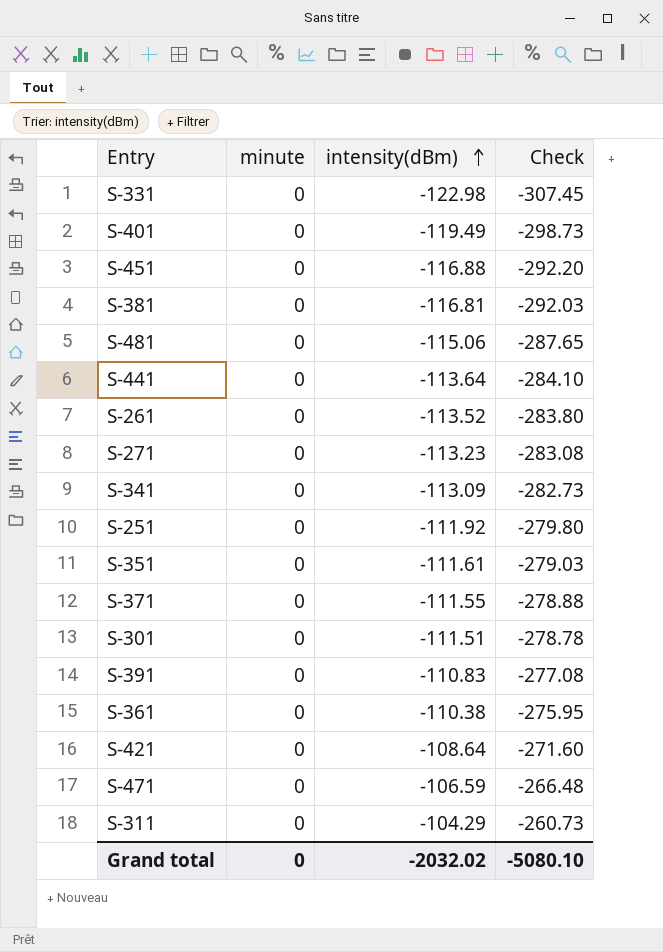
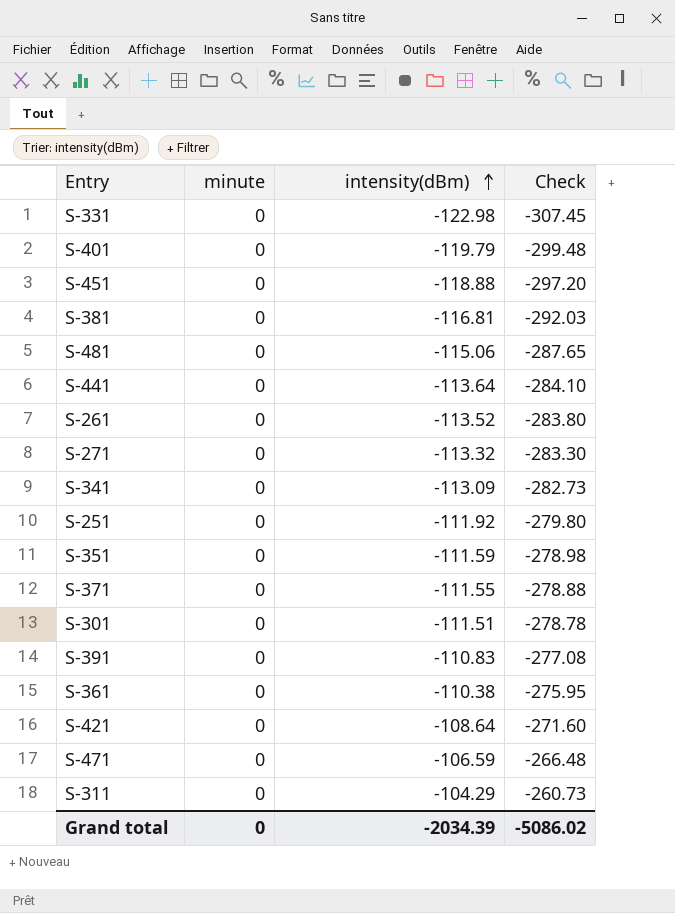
S-401 | intensity(dBm): -119.49 -> -119.79
S-401 | Check: -298.73 -> -299.48
S-451 | intensity(dBm): -116.88 -> -118.88
S-451 | Check: -292.20 -> -297.20
S-271 | intensity(dBm): -113.23 -> -113.32
S-271 | Check: -283.08 -> -283.30
S-351 | intensity(dBm): -111.61 -> -111.59
S-351 | Check: -279.03 -> -278.98
Grand total | intensity(dBm): -2032.02 -> -2034.39
Grand total | Check: -5080.10 -> -5086.02

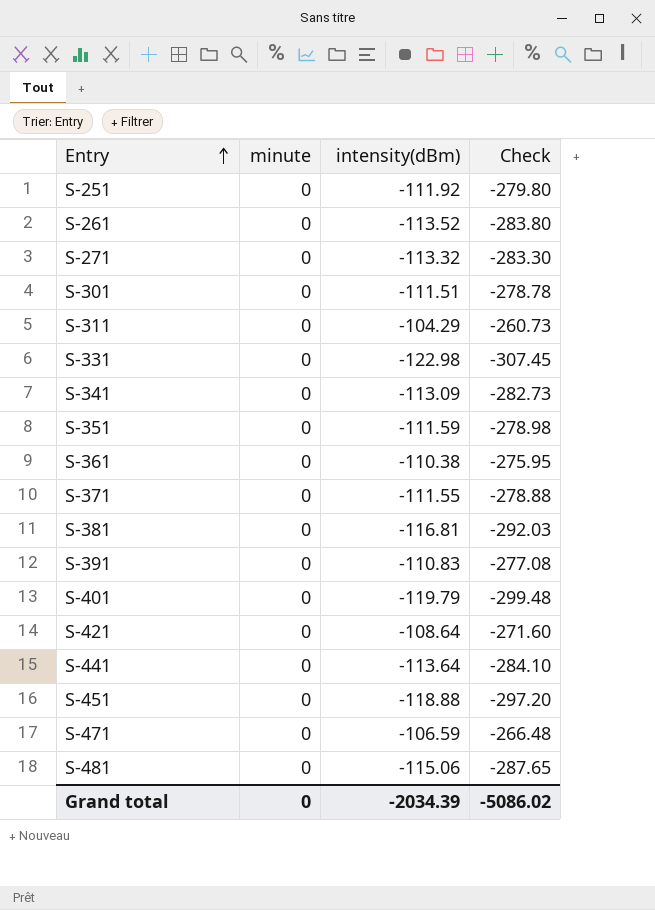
row order: intensity(dBm) ascending -> Entry ascending

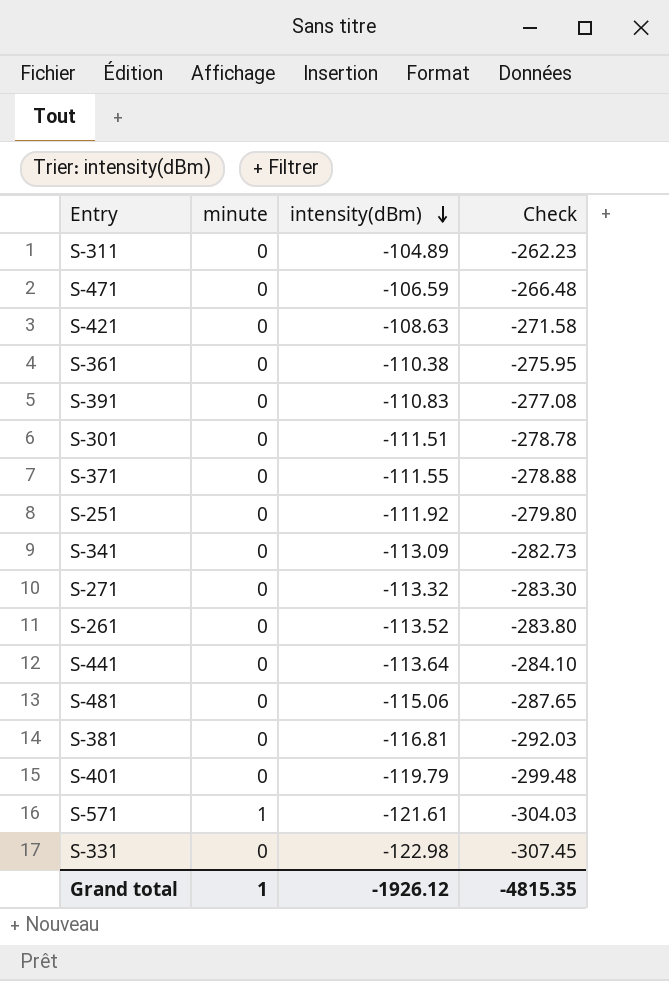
row order: Entry ascending -> intensity(dBm) descending
row S-351: 0 | -111.59 | -278.98 -> none
row S-451: 0 | -118.88 | -297.20 -> none
S-311 | intensity(dBm): -104.29 -> -104.89
S-311 | Check: -260.73 -> -262.23
S-421 | intensity(dBm): -108.64 -> -108.63
S-421 | Check: -271.60 -> -271.58
row S-571: none -> 1 | -121.61 | -304.03
Grand total | minute: 0 -> 1
Grand total | intensity(dBm): -2034.39 -> -1926.12
Grand total | Check: -5086.02 -> -4815.35

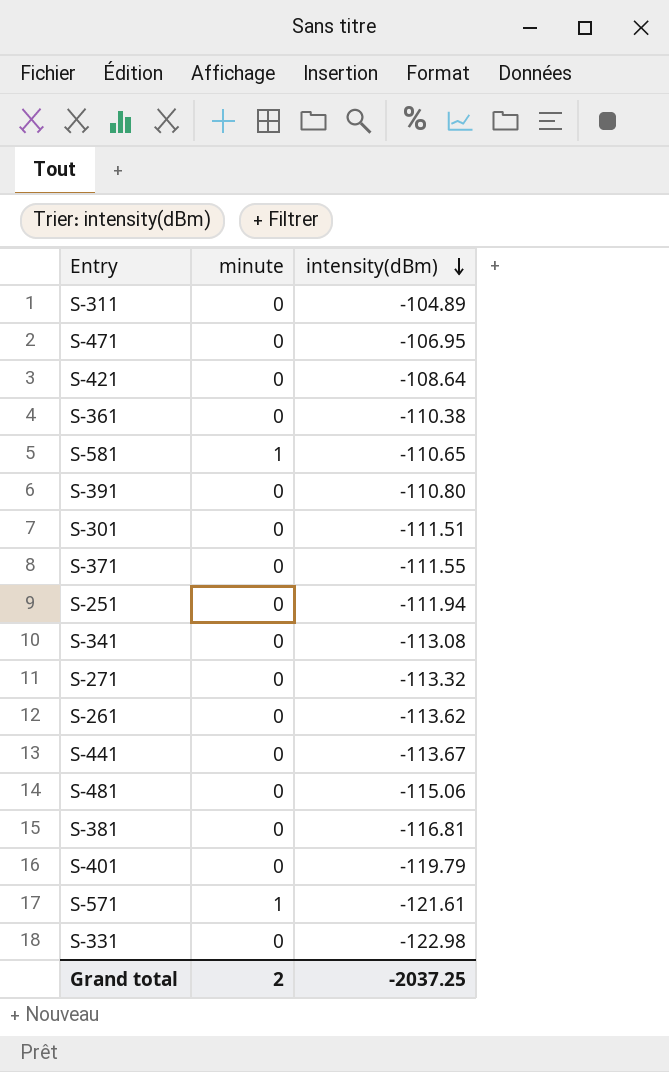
column Check | formula: [intensity(dBm)] * 2.5 -> none
S-471 | intensity(dBm): -106.59 -> -106.95
S-421 | intensity(dBm): -108.63 -> -108.64
row S-581: none -> 1 | -110.65
S-391 | intensity(dBm): -110.83 -> -110.80
S-251 | intensity(dBm): -111.92 -> -111.94
S-341 | intensity(dBm): -113.09 -> -113.08
S-261 | intensity(dBm): -113.52 -> -113.62
S-441 | intensity(dBm): -113.64 -> -113.67
Grand total | minute: 1 -> 2
Grand total | intensity(dBm): -1926.12 -> -2037.25

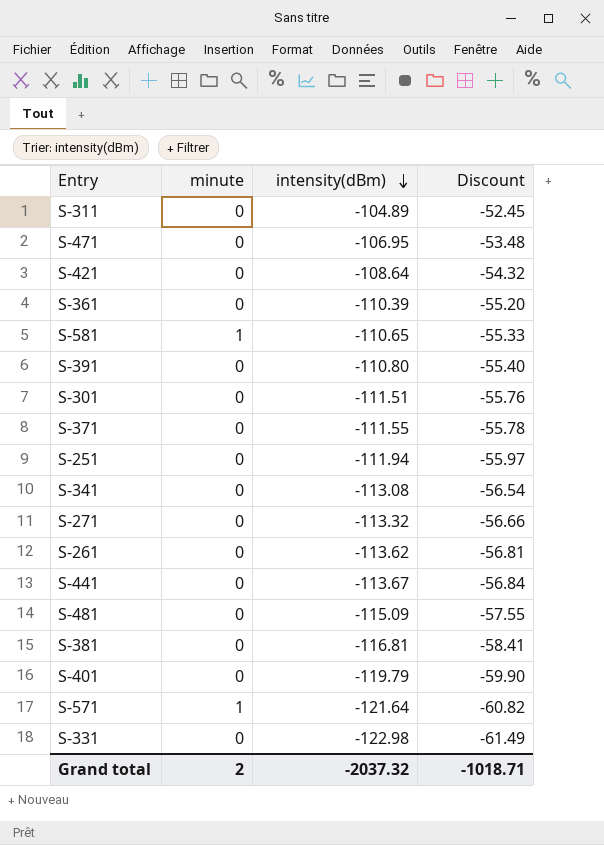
column Discount | formula: none -> [intensity(dBm)] * 0.5
S-361 | intensity(dBm): -110.38 -> -110.39
S-481 | intensity(dBm): -115.06 -> -115.09
S-571 | intensity(dBm): -121.61 -> -121.64
Grand total | intensity(dBm): -2037.25 -> -2037.32

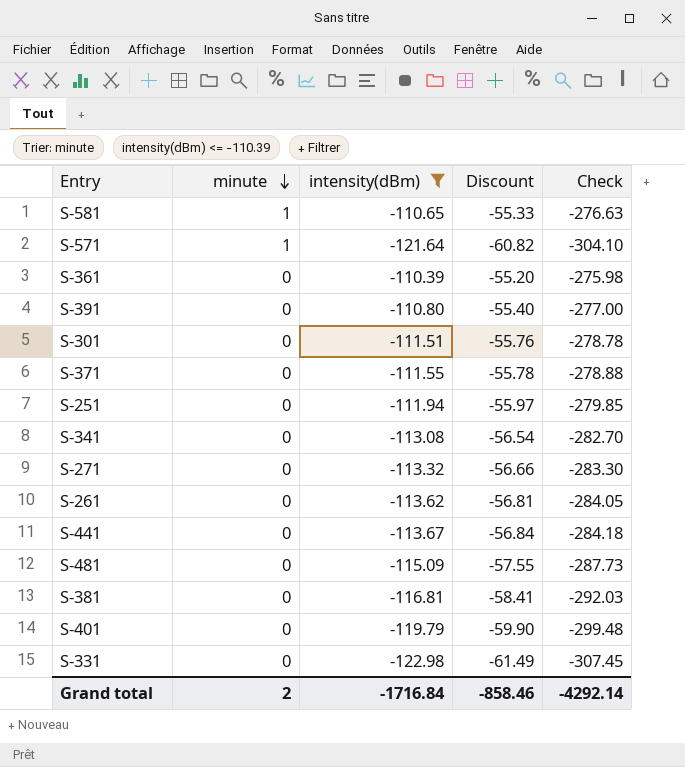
filter: none -> intensity(dBm) <= -110.39
row order: intensity(dBm) descending -> minute descending
column Check | formula: none -> [intensity(dBm)] * 2.5
Grand total | intensity(dBm): -2037.32 -> -1716.84
Grand total | Discount: -1018.71 -> -858.46

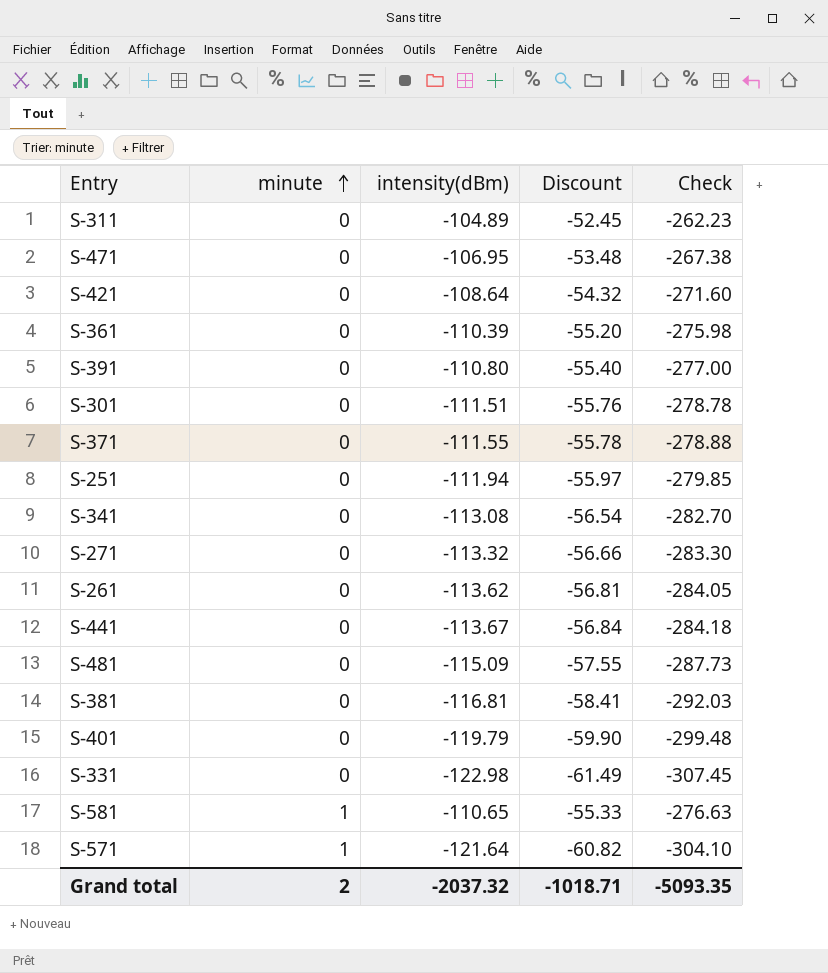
filter: intensity(dBm) <= -110.39 -> none
row order: minute descending -> minute ascending
Grand total | intensity(dBm): -1716.84 -> -2037.32
Grand total | Discount: -858.46 -> -1018.71
Grand total | Check: -4292.14 -> -5093.35

